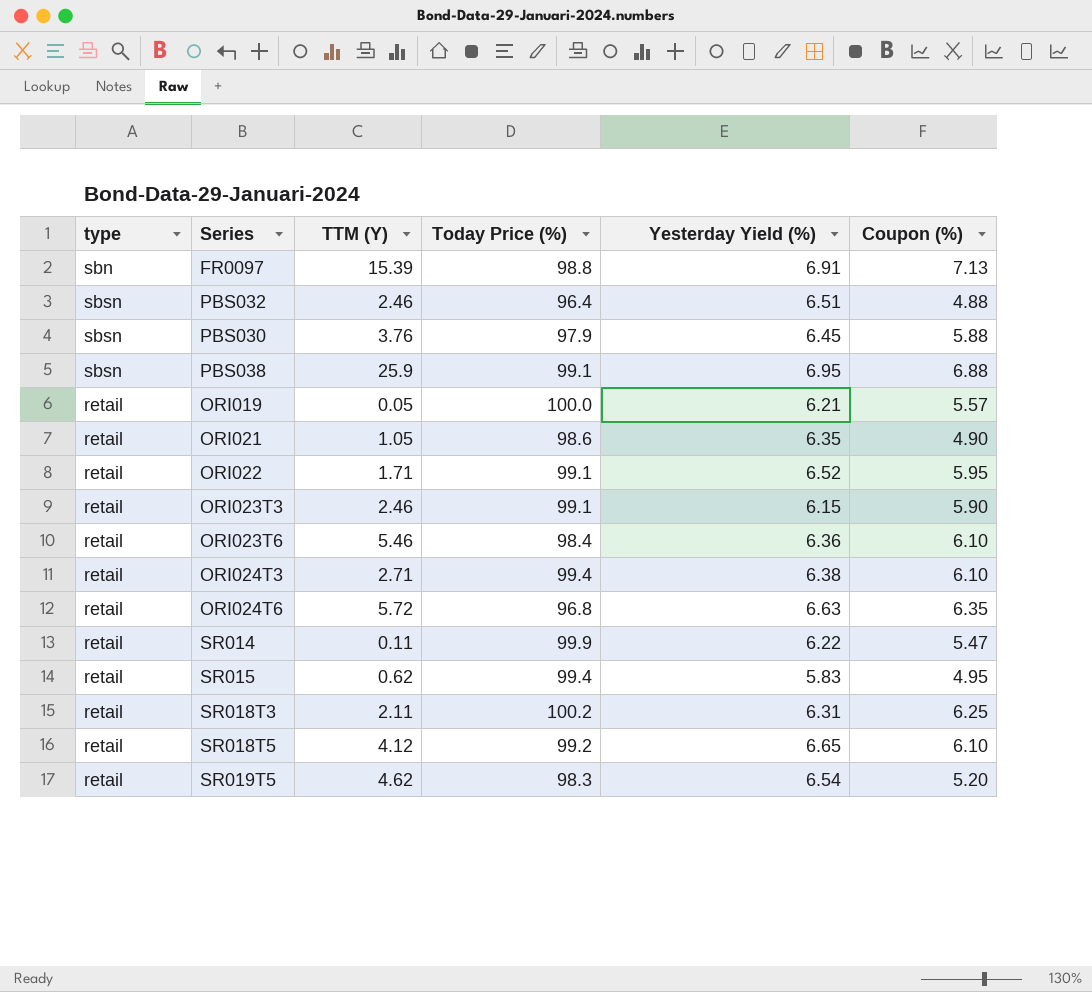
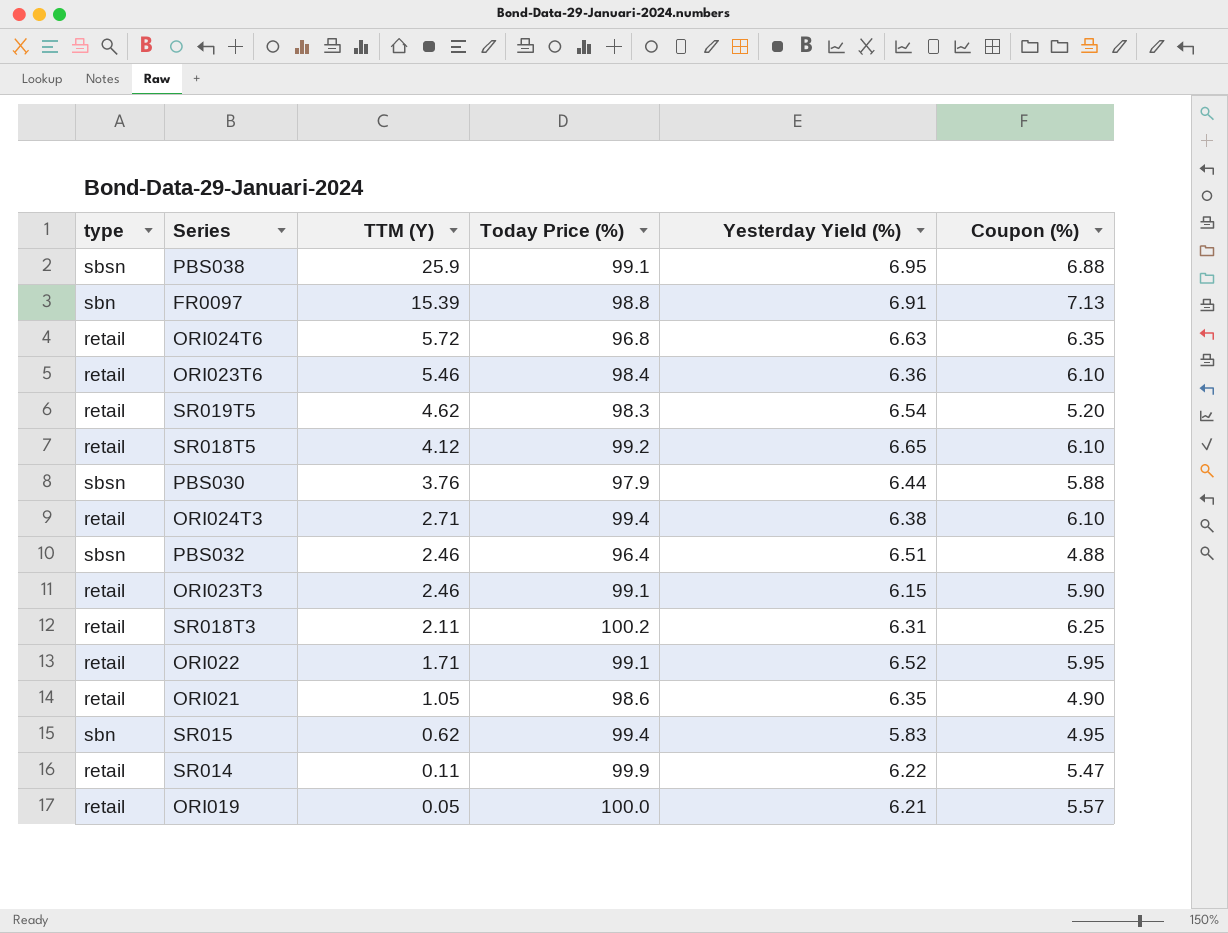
row order: none -> TTM (Y) descending
PBS030 | Yesterday Yield (%): 6.45 -> 6.44
SR015 | type: retail -> sbn

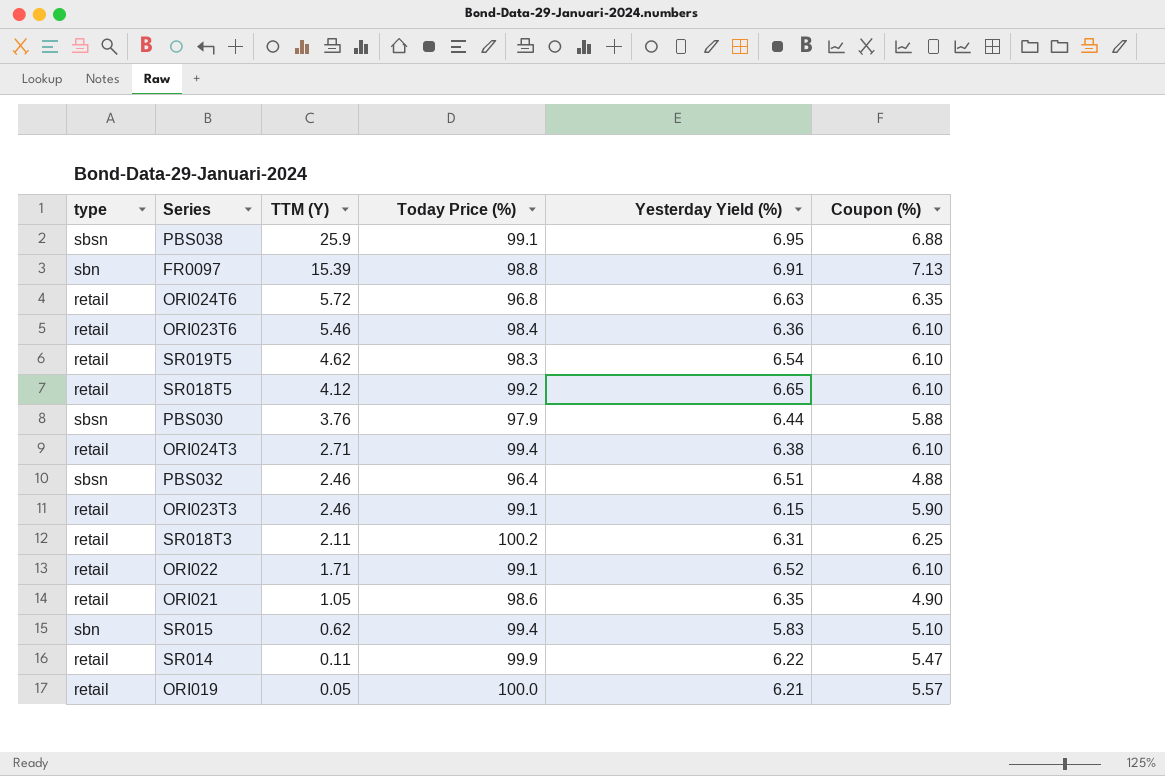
SR019T5 | Coupon (%): 5.20 -> 6.10
ORI022 | Coupon (%): 5.95 -> 6.10
SR015 | Coupon (%): 4.95 -> 5.10

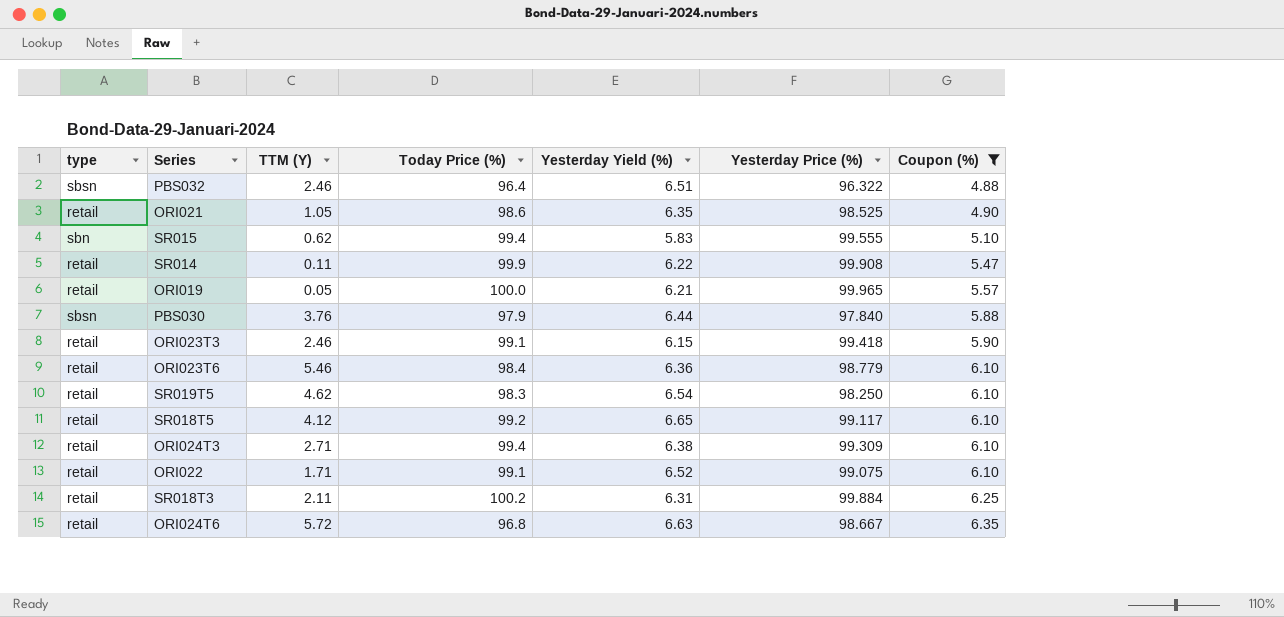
filter: none -> Coupon (%) <= 6.35
row order: TTM (Y) descending -> Coupon (%) ascending
column Yesterday Price (%) | position: none -> 6

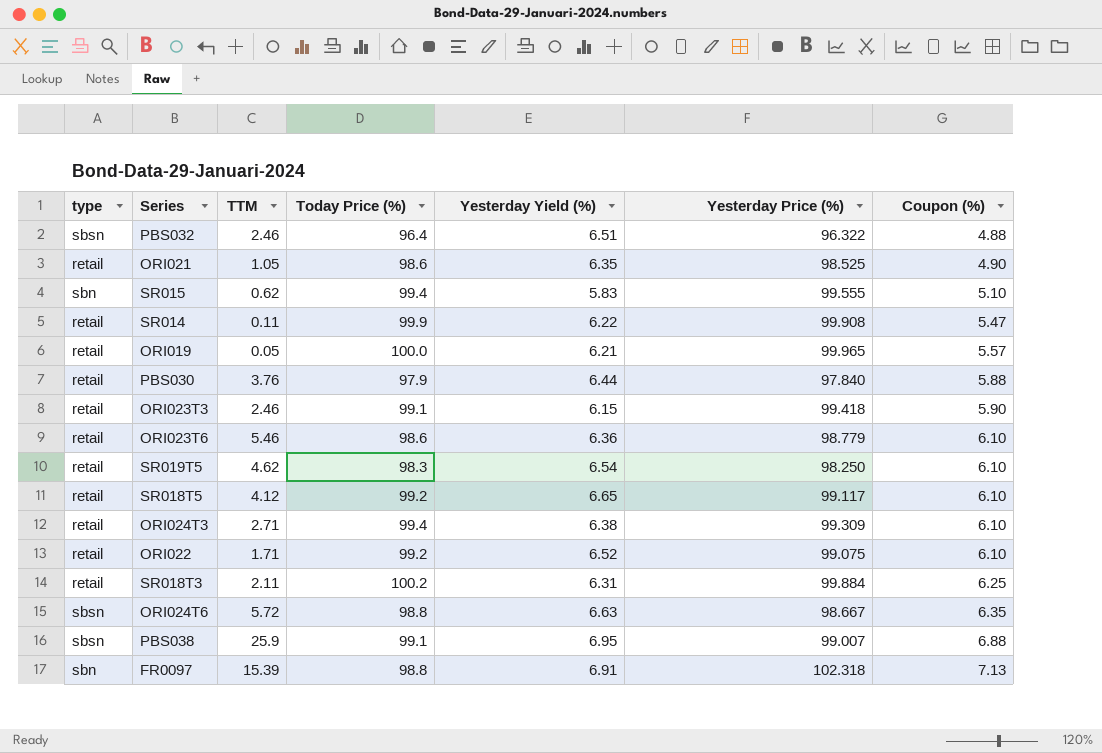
filter: Coupon (%) <= 6.35 -> none
column name: TTM (Y) -> TTM
PBS030 | type: sbsn -> retail
ORI023T6 | Today Price (%): 98.4 -> 98.6
ORI022 | Today Price (%): 99.1 -> 99.2
ORI024T6 | type: retail -> sbsn
ORI024T6 | Today Price (%): 96.8 -> 98.8

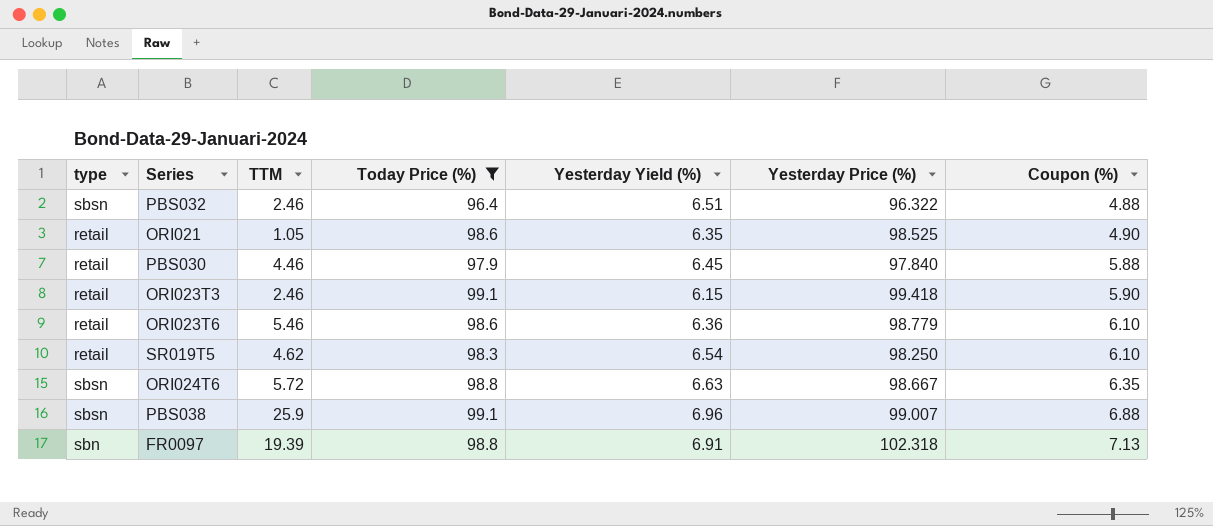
filter: none -> Today Price (%) <= 99.1
PBS030 | TTM: 3.76 -> 4.46
PBS030 | Yesterday Yield (%): 6.44 -> 6.45
PBS038 | Yesterday Yield (%): 6.95 -> 6.96
FR0097 | TTM: 15.39 -> 19.39

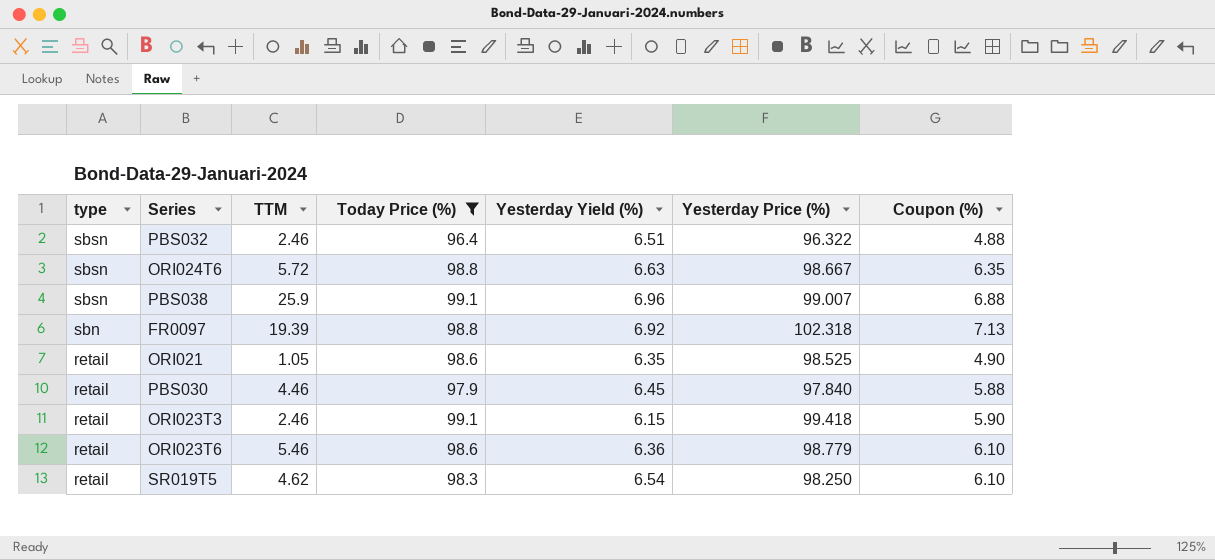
row order: Coupon (%) ascending -> type descending
FR0097 | Yesterday Yield (%): 6.91 -> 6.92

